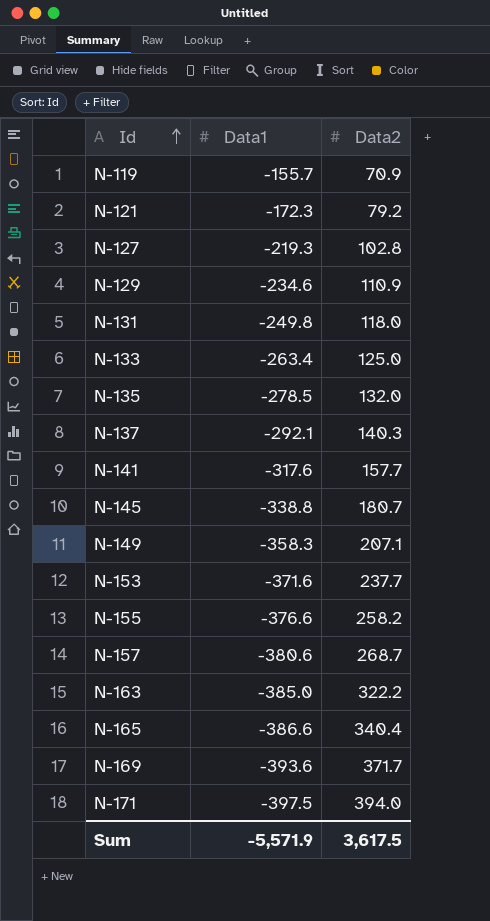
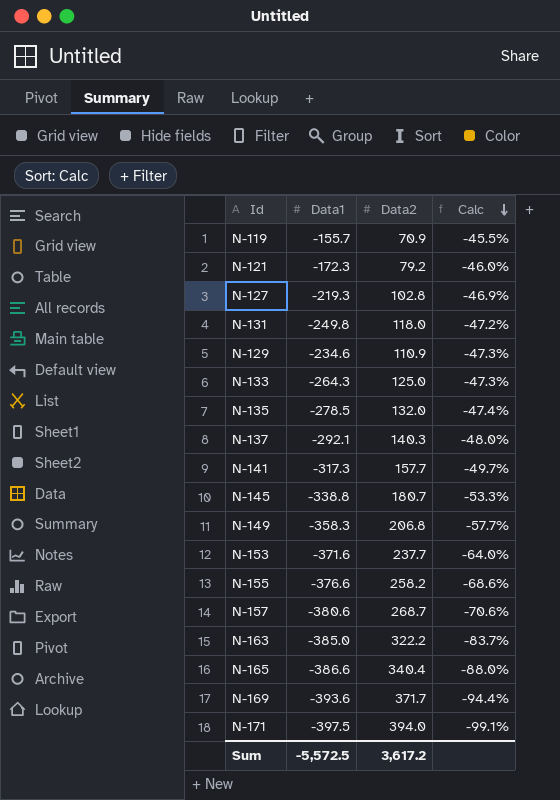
row order: Id ascending -> Calc descending
column Calc | formula: none -> [Data2] / [Data1]
N-133 | Data1: -263.4 -> -264.3
N-141 | Data1: -317.6 -> -317.3
N-149 | Data2: 207.1 -> 206.8
Sum | Data1: -5,571.9 -> -5,572.5
Sum | Data2: 3,617.5 -> 3,617.2

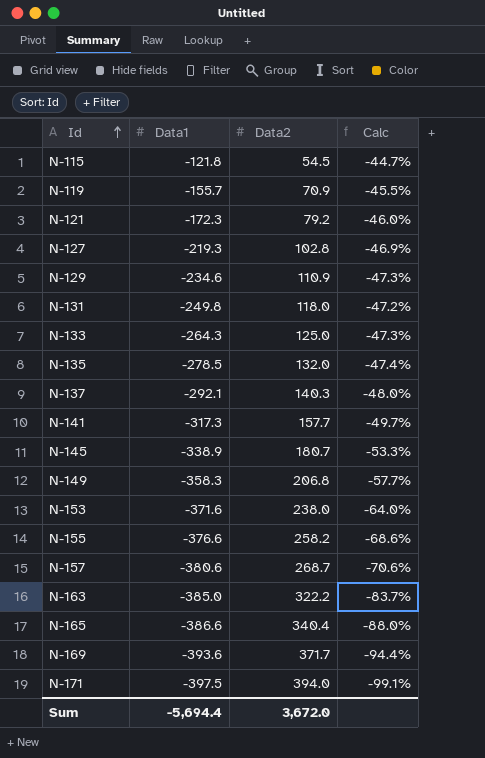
row order: Calc descending -> Id ascending
row N-115: none -> -121.8 | 54.5 | -44.7%
N-145 | Data1: -338.8 -> -338.9
N-153 | Data2: 237.7 -> 238.0
Sum | Data1: -5,572.5 -> -5,694.4
Sum | Data2: 3,617.2 -> 3,672.0

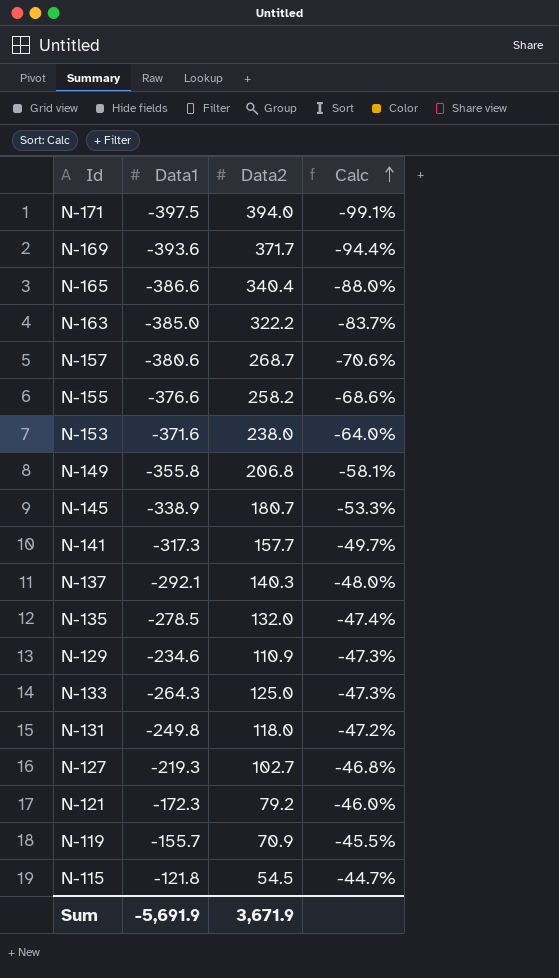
row order: Id ascending -> Calc ascending
N-149 | Data1: -358.3 -> -355.8
N-149 | Calc: -57.7% -> -58.1%
N-127 | Data2: 102.8 -> 102.7
N-127 | Calc: -46.9% -> -46.8%
Sum | Data1: -5,694.4 -> -5,691.9
Sum | Data2: 3,672.0 -> 3,671.9

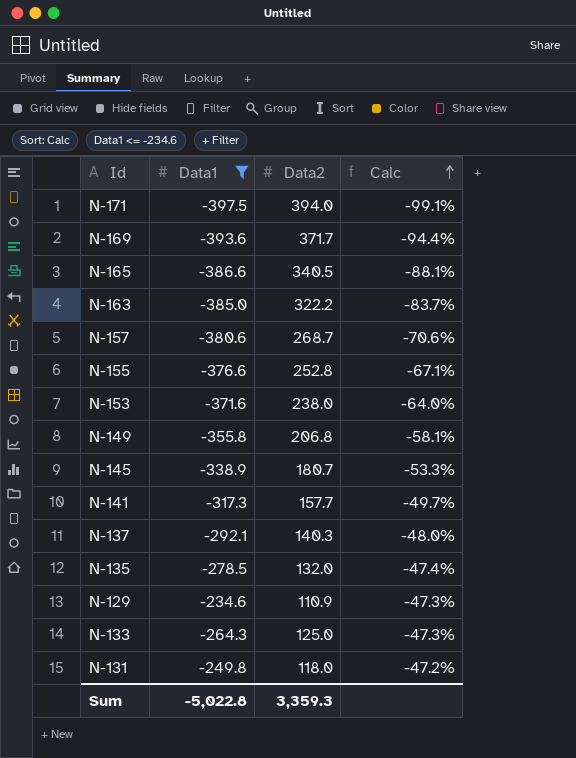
filter: none -> Data1 <= -234.6
N-165 | Data2: 340.4 -> 340.5
N-165 | Calc: -88.0% -> -88.1%
N-155 | Data2: 258.2 -> 252.8
N-155 | Calc: -68.6% -> -67.1%
Sum | Data1: -5,691.9 -> -5,022.8
Sum | Data2: 3,671.9 -> 3,359.3

